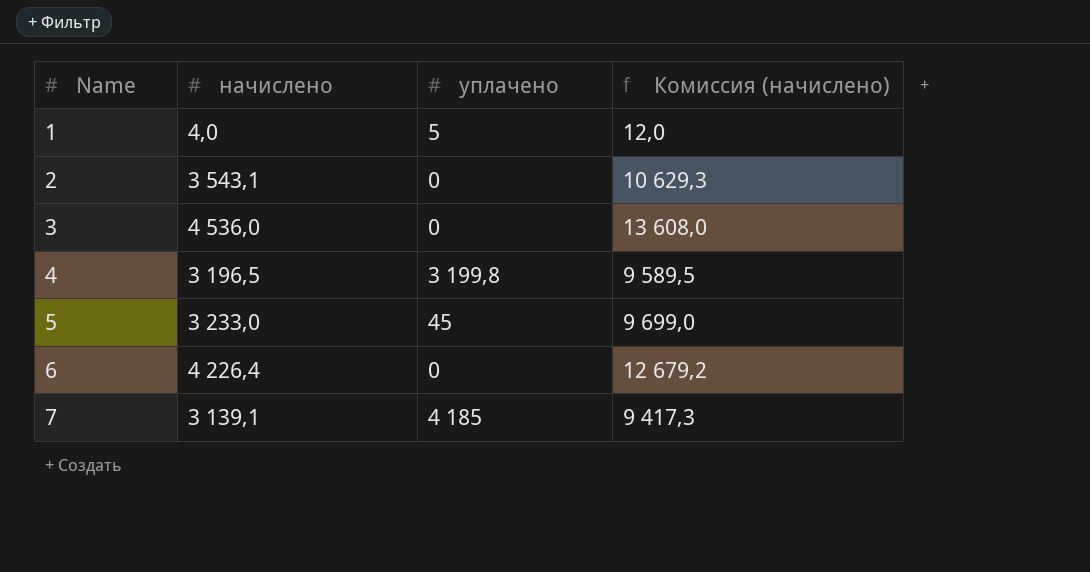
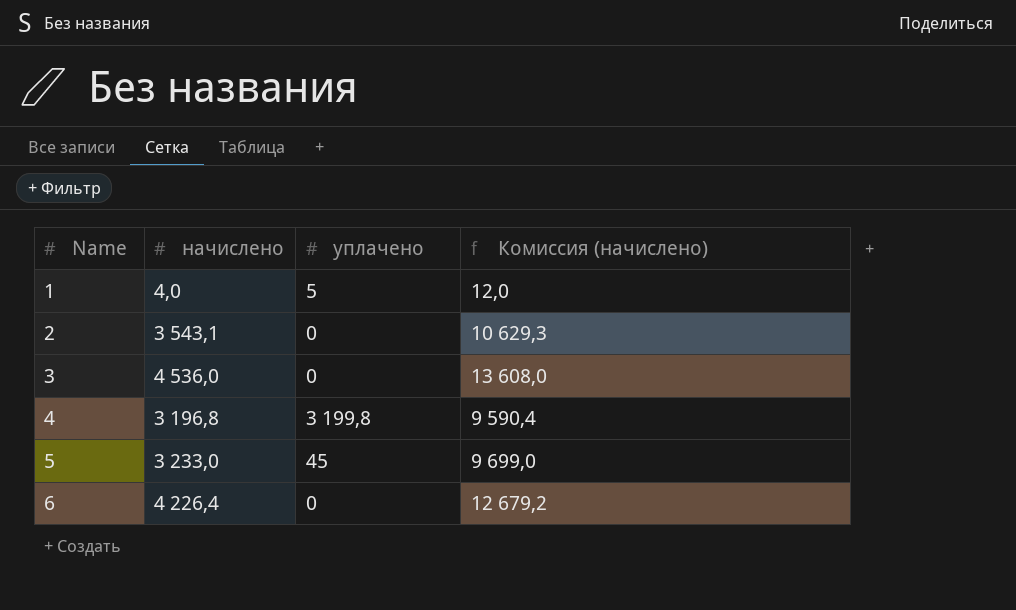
row 7: 3 139,1 | 4 185 | 9 417,3 -> none
4 | начислено: 3 196,5 -> 3 196,8
4 | Комиссия (начислено): 9 589,5 -> 9 590,4

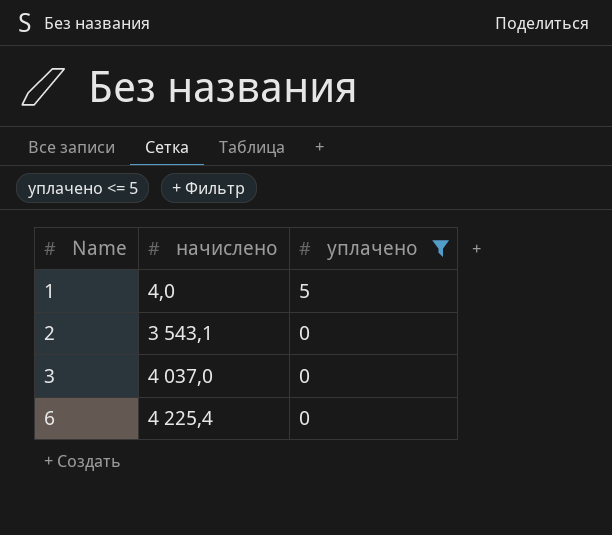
filter: none -> уплачено <= 5
column Комиссия (начислено) | formula: [начислено] * 3 -> none
3 | начислено: 4 536,0 -> 4 037,0
6 | начислено: 4 226,4 -> 4 225,4

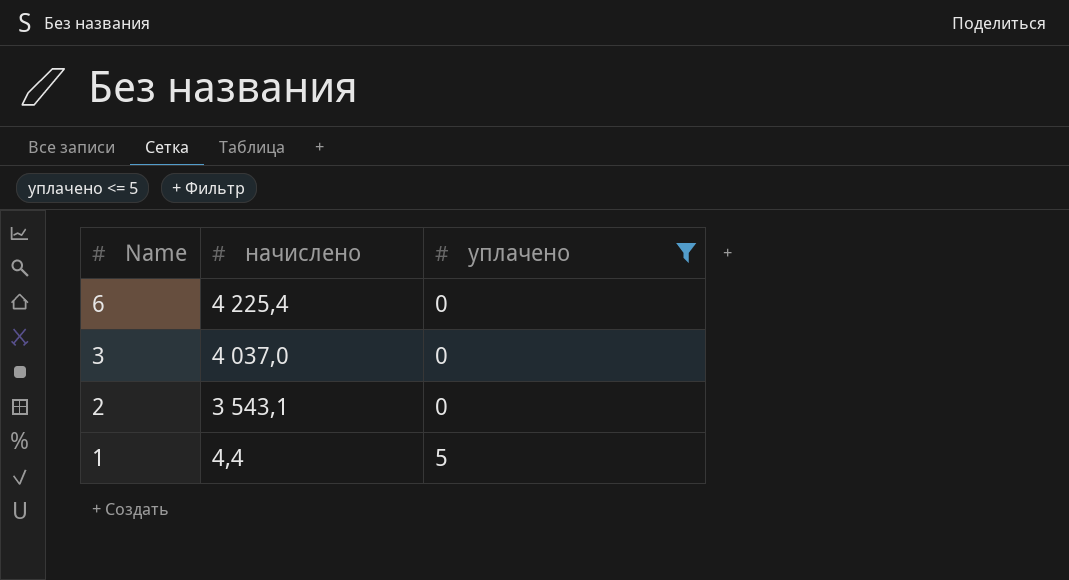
row order: Name ascending -> Name descending
1 | начислено: 4,0 -> 4,4

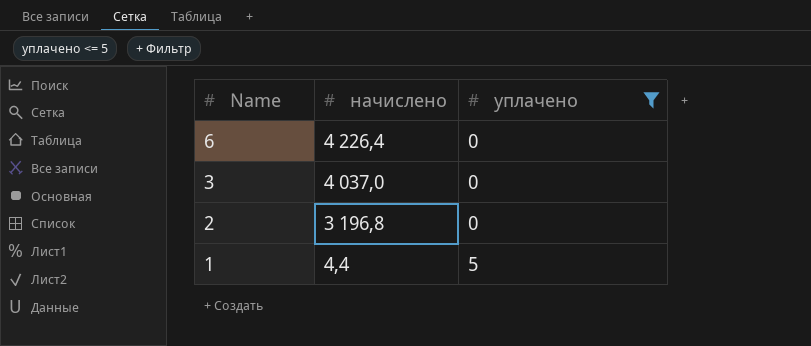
6 | начислено: 4 225,4 -> 4 226,4
2 | начислено: 3 543,1 -> 3 196,8

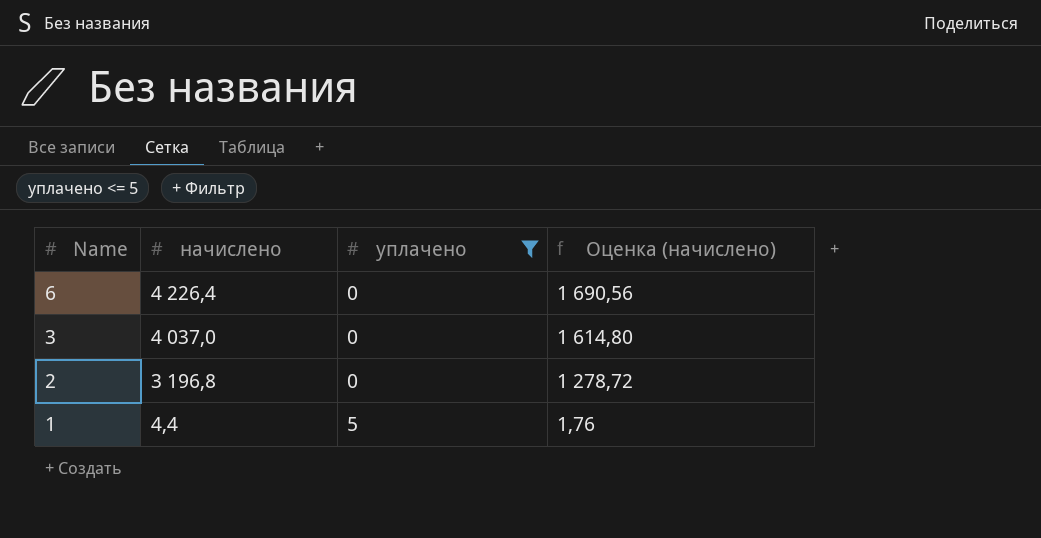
column Оценка (начислено) | formula: none -> [начислено] * 0,4

